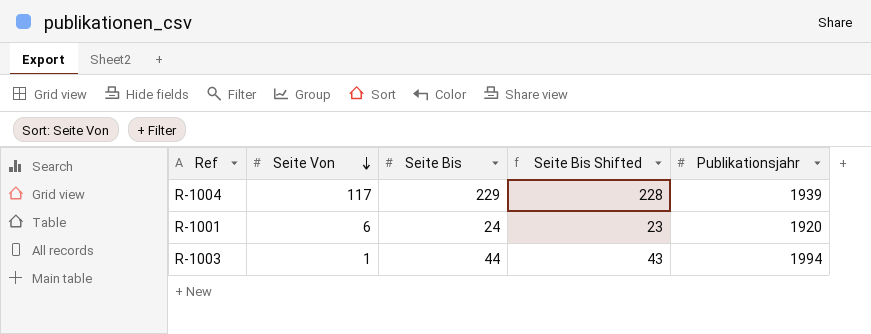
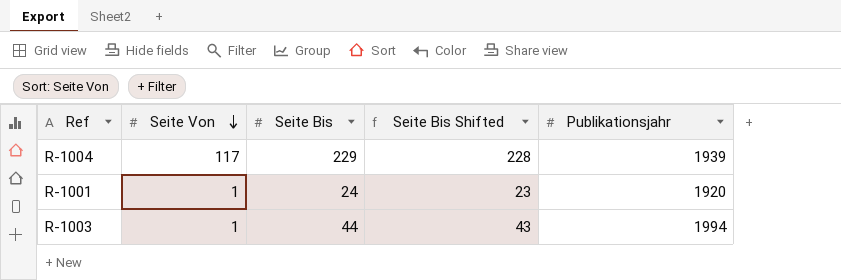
R-1001 | Seite Von: 6 -> 1

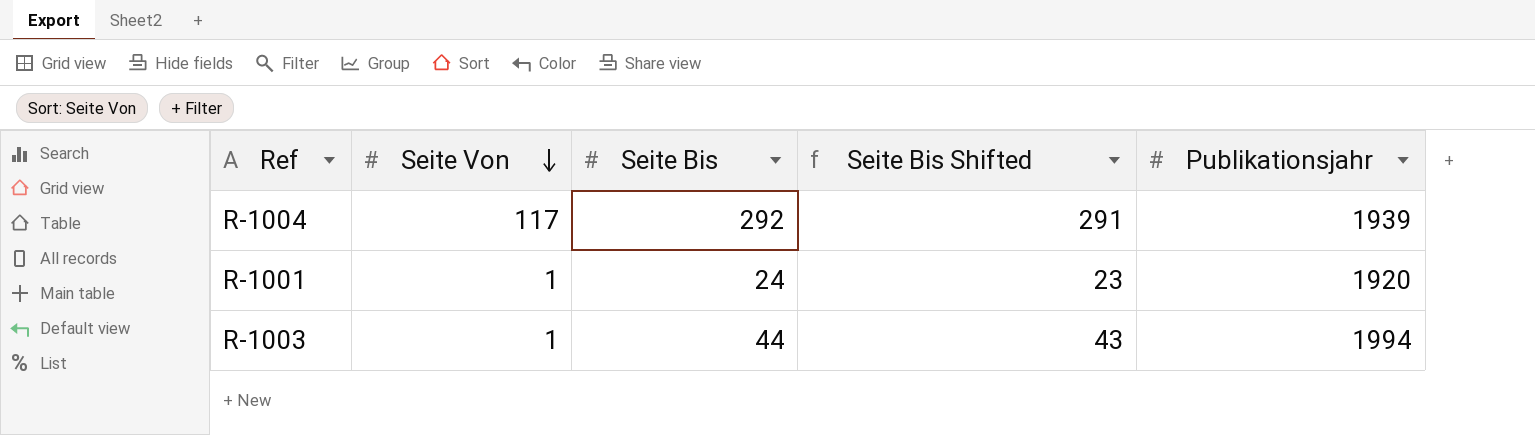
R-1004 | Seite Bis: 229 -> 292
R-1004 | Seite Bis Shifted: 228 -> 291

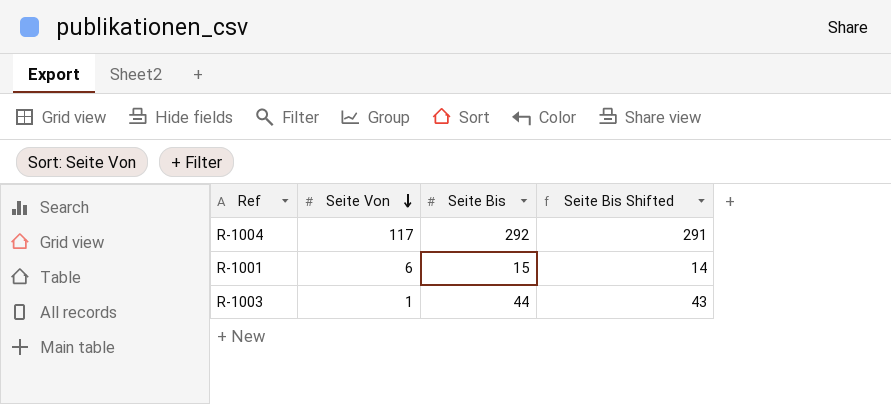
column Publikationsjahr | position: 5 -> none
R-1001 | Seite Von: 1 -> 6
R-1001 | Seite Bis: 24 -> 15
R-1001 | Seite Bis Shifted: 23 -> 14

